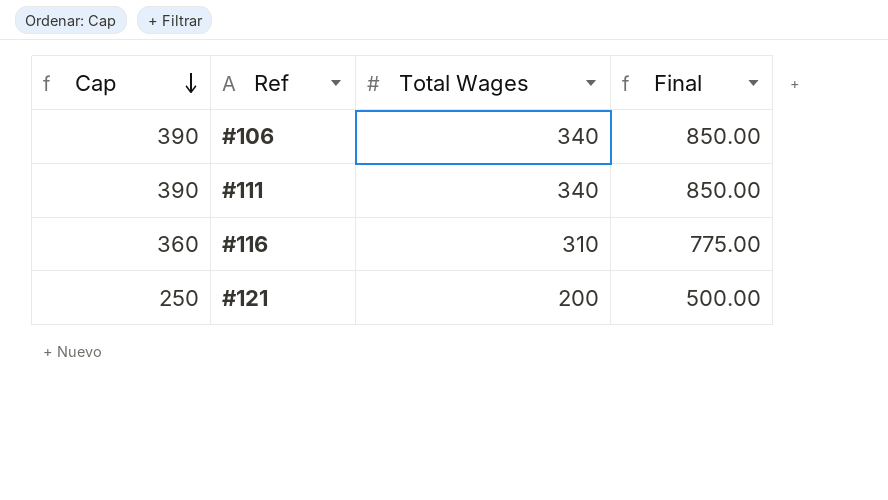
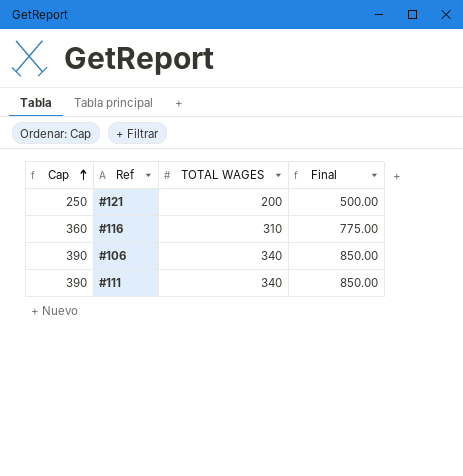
row order: Cap descending -> Cap ascending
column name: Total Wages -> TOTAL WAGES

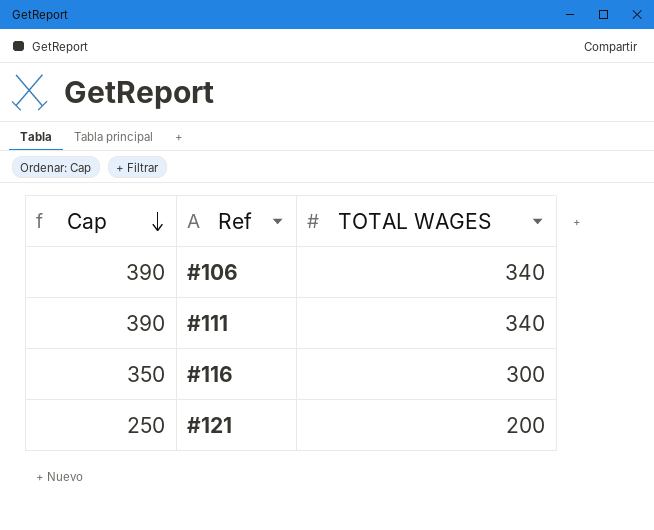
row order: Cap ascending -> Cap descending
column Final | formula: [TOTAL WAGES] * 2.5 -> none
#116 | Cap: 360 -> 350
#116 | TOTAL WAGES: 310 -> 300

